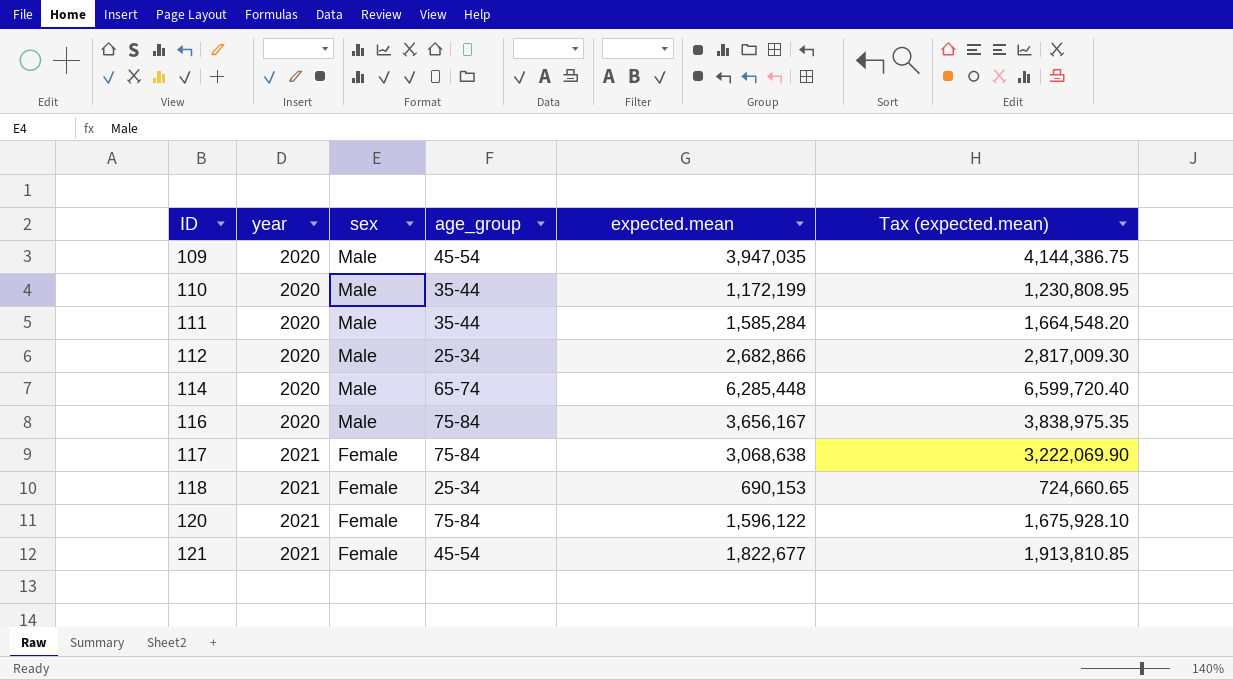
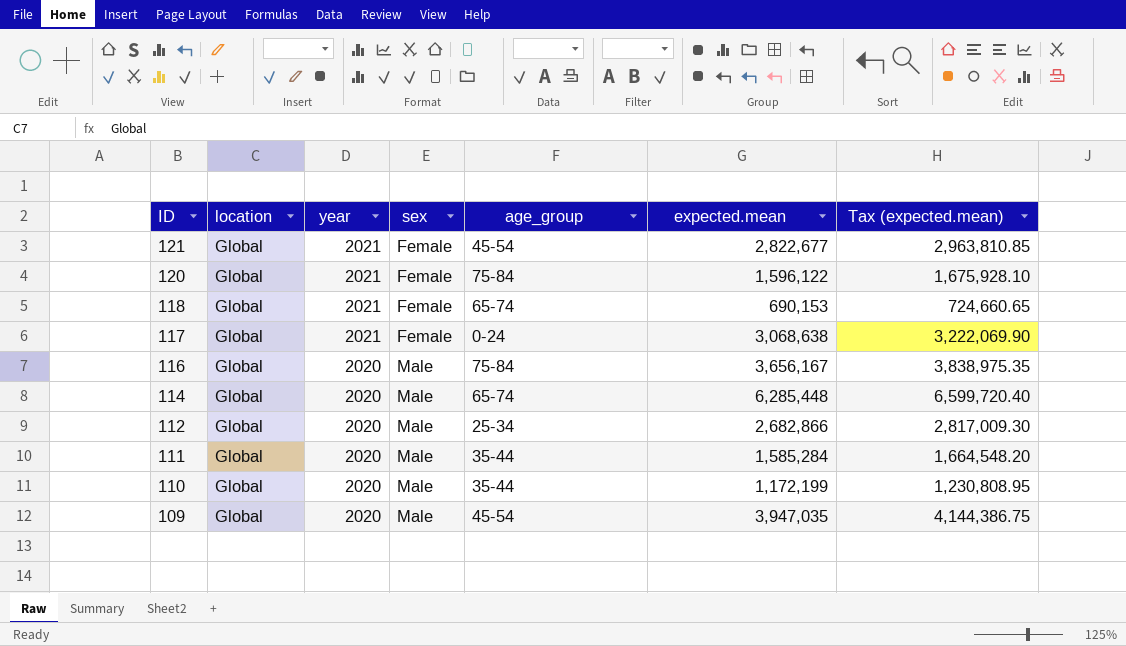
row order: ID ascending -> ID descending
column location | position: none -> 2
121 | expected.mean: 1,822,677 -> 2,822,677
121 | Tax (expected.mean): 1,913,810.85 -> 2,963,810.85
118 | age_group: 25-34 -> 65-74
117 | age_group: 75-84 -> 0-24

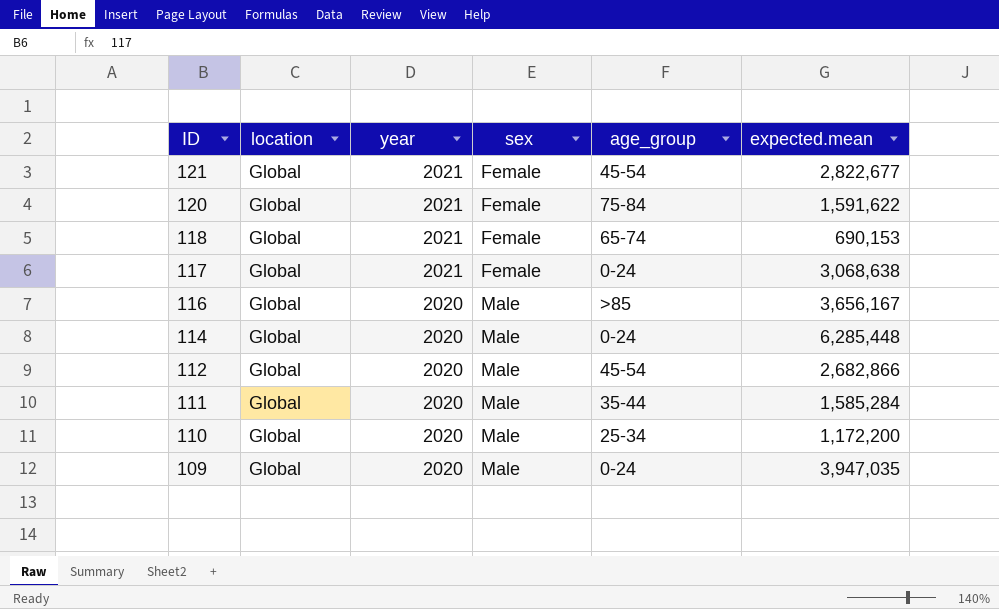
column Tax (expected.mean) | formula: [expected.mean] * 1.05 -> none
120 | expected.mean: 1,596,122 -> 1,591,622
116 | age_group: 75-84 -> >85
114 | age_group: 65-74 -> 0-24
112 | age_group: 25-34 -> 45-54
110 | age_group: 35-44 -> 25-34
110 | expected.mean: 1,172,199 -> 1,172,200
109 | age_group: 45-54 -> 0-24

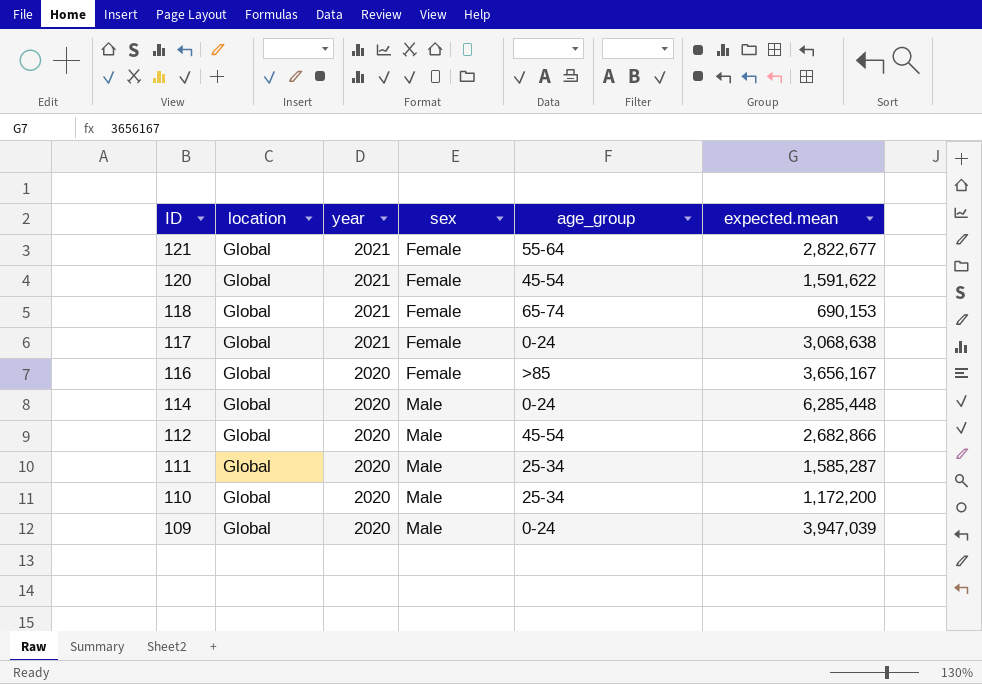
121 | age_group: 45-54 -> 55-64
120 | age_group: 75-84 -> 45-54
116 | sex: Male -> Female
111 | age_group: 35-44 -> 25-34
111 | expected.mean: 1,585,284 -> 1,585,287
109 | expected.mean: 3,947,035 -> 3,947,039

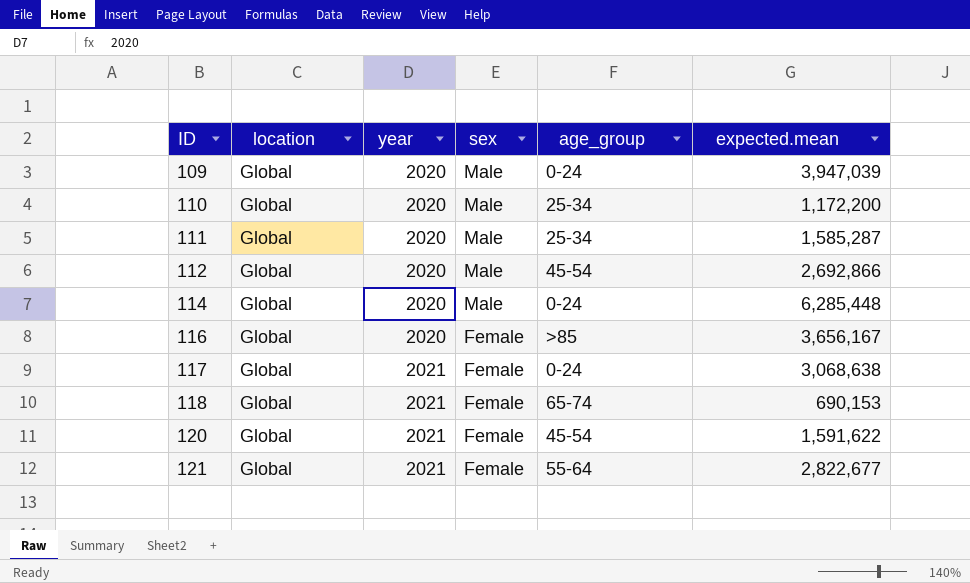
row order: ID descending -> ID ascending
112 | expected.mean: 2,682,866 -> 2,692,866

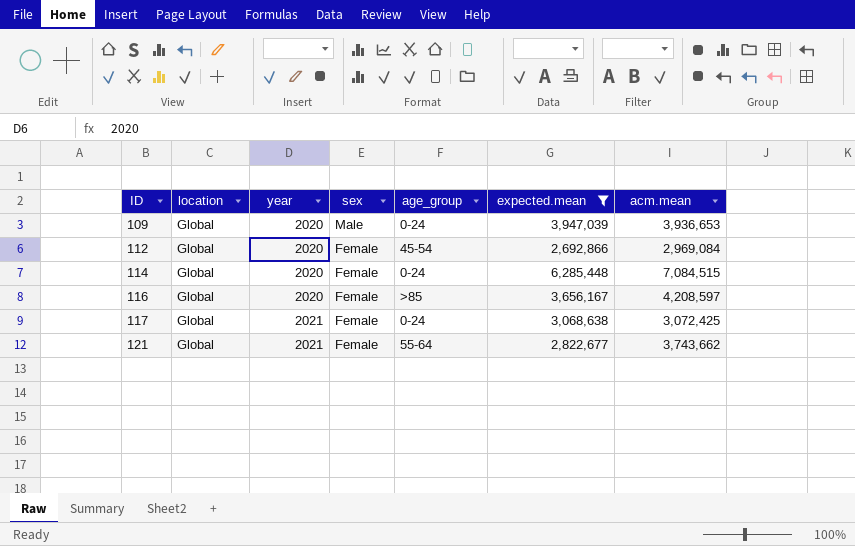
filter: none -> expected.mean >= 2,692,866
column acm.mean | position: none -> 7
112 | sex: Male -> Female
114 | sex: Male -> Female

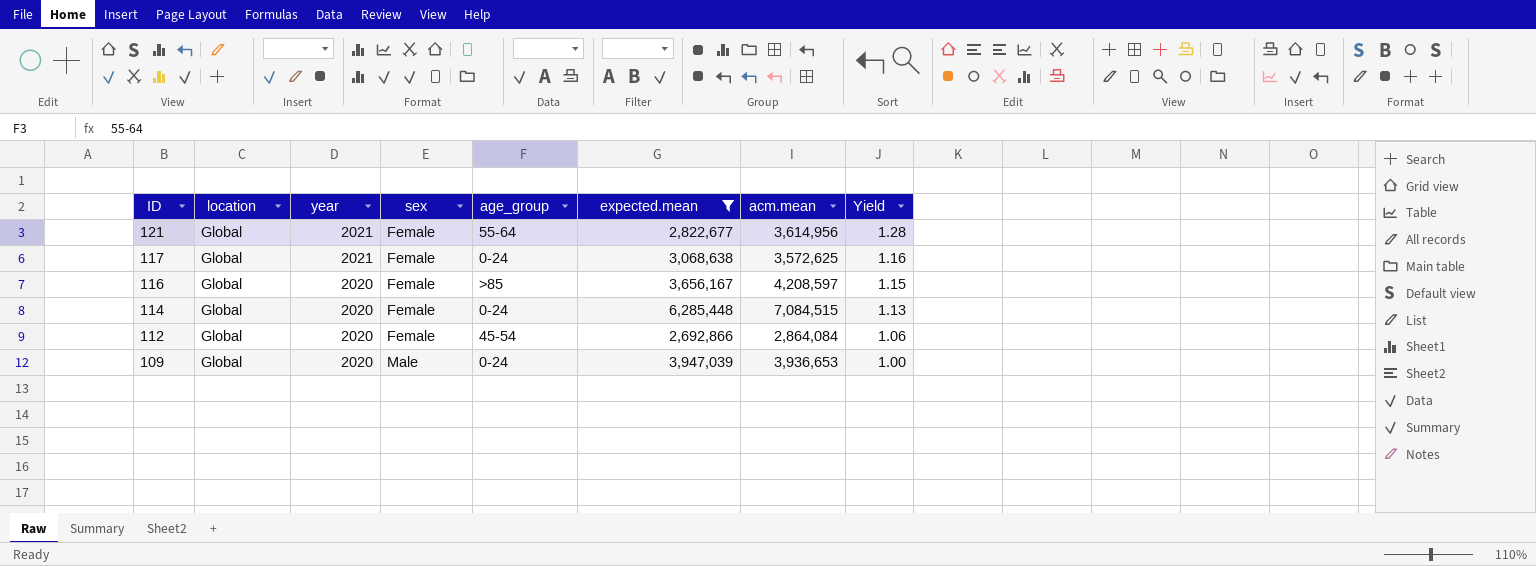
row order: ID ascending -> ID descending
column Yield | formula: none -> [acm.mean] / [expected.mean]
121 | acm.mean: 3,743,662 -> 3,614,956
117 | acm.mean: 3,072,425 -> 3,572,625
112 | acm.mean: 2,969,084 -> 2,864,084

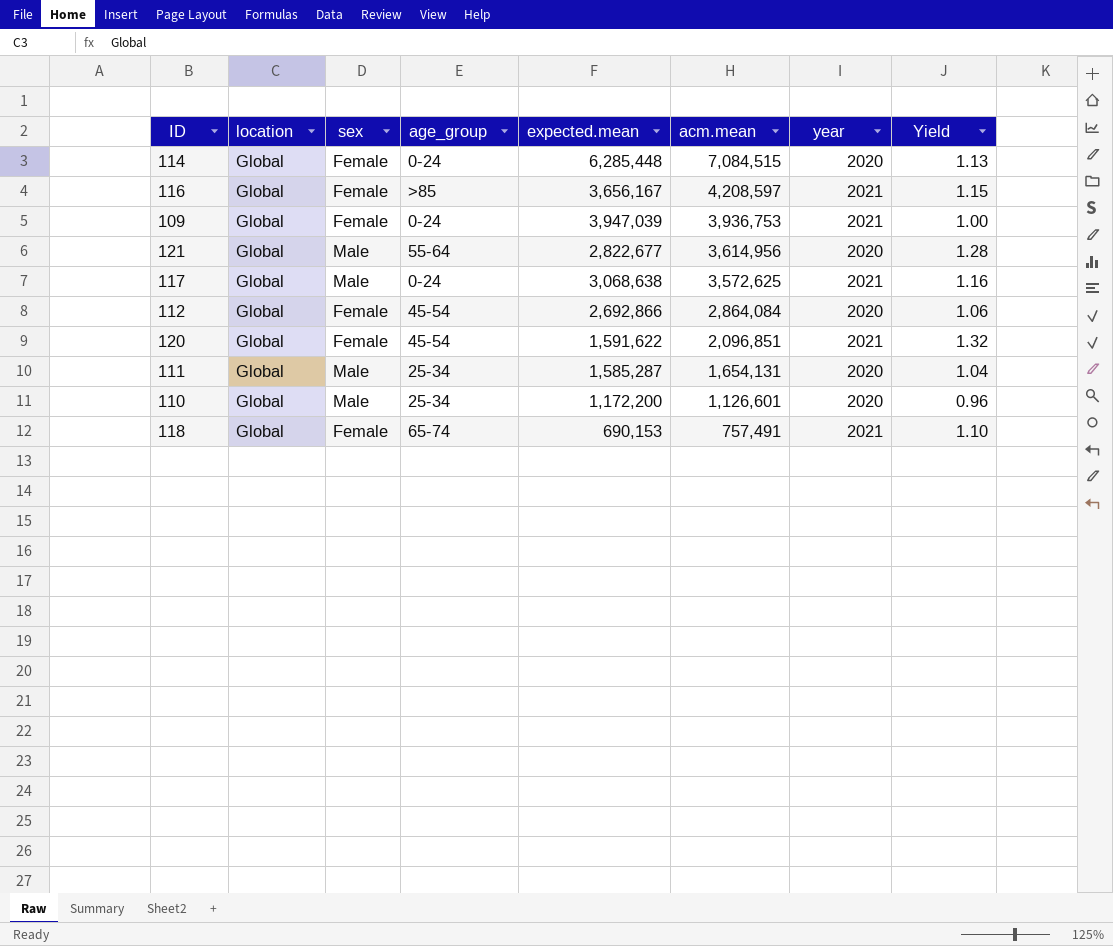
filter: expected.mean >= 2,692,866 -> none
row order: ID descending -> acm.mean descending
column year | position: 3 -> 7
116 | year: 2020 -> 2021
109 | sex: Male -> Female
109 | acm.mean: 3,936,653 -> 3,936,753
109 | year: 2020 -> 2021
121 | sex: Female -> Male
121 | year: 2021 -> 2020
117 | sex: Female -> Male

